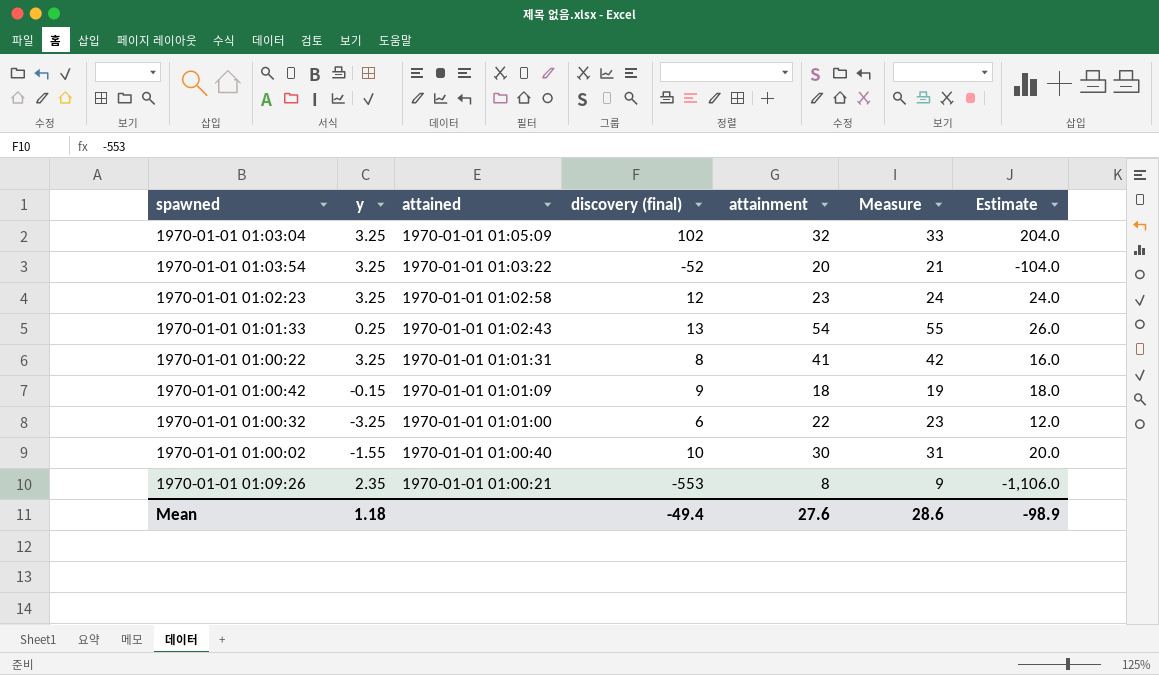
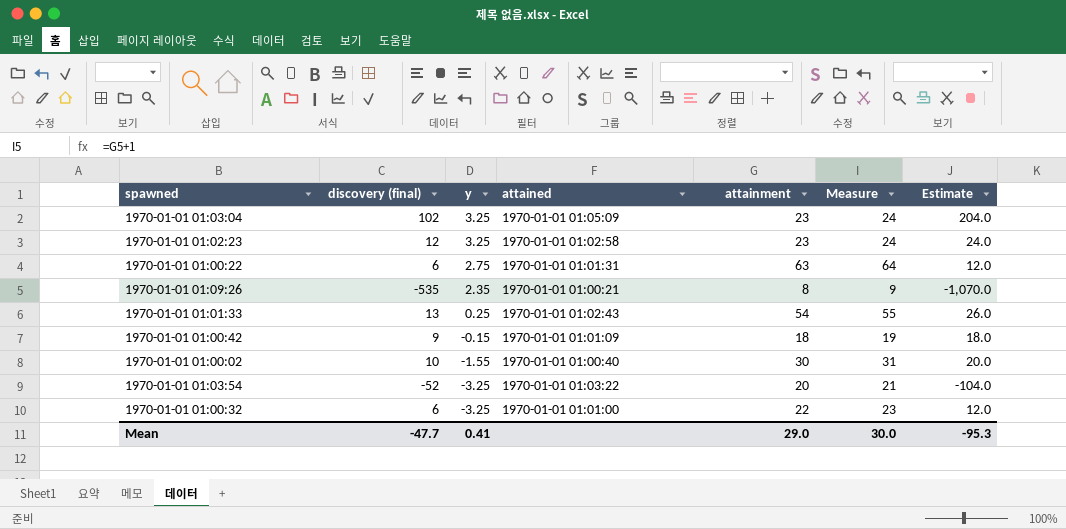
row order: attained descending -> y descending
column discovery (final) | position: 4 -> 2
1970-01-01 01:03:04 | attainment: 32 -> 23
1970-01-01 01:03:04 | Measure: 33 -> 24
1970-01-01 01:00:22 | discovery (final): 8 -> 6
1970-01-01 01:00:22 | y: 3.25 -> 2.75
1970-01-01 01:00:22 | attainment: 41 -> 63
1970-01-01 01:00:22 | Measure: 42 -> 64
1970-01-01 01:00:22 | Estimate: 16.0 -> 12.0
1970-01-01 01:09:26 | discovery (final): -553 -> -535
1970-01-01 01:09:26 | Estimate: -1,106.0 -> -1,070.0
1970-01-01 01:03:54 | y: 3.25 -> -3.25
Mean | discovery (final): -49.4 -> -47.7
Mean | y: 1.18 -> 0.41
Mean | attainment: 27.6 -> 29.0
Mean | Measure: 28.6 -> 30.0
Mean | Estimate: -98.9 -> -95.3

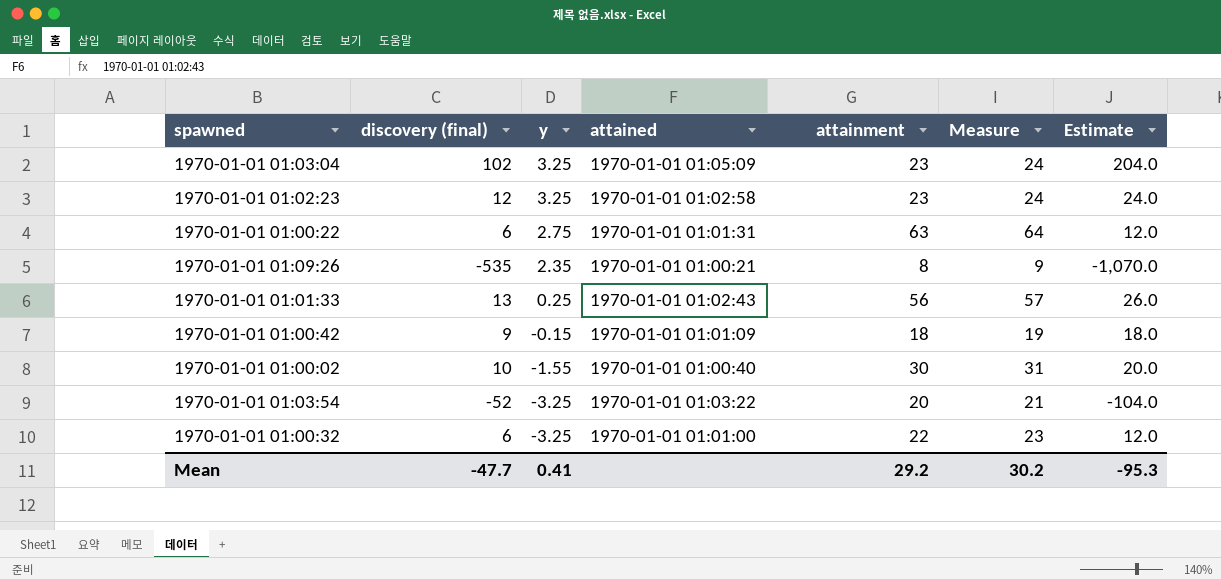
1970-01-01 01:01:33 | attainment: 54 -> 56
1970-01-01 01:01:33 | Measure: 55 -> 57
Mean | attainment: 29.0 -> 29.2
Mean | Measure: 30.0 -> 30.2

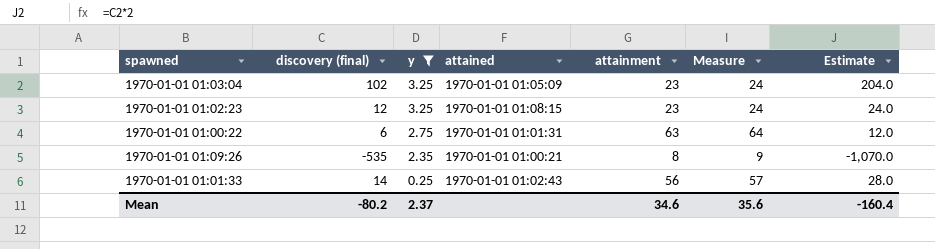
filter: none -> y >= 0.25
1970-01-01 01:02:23 | attained: 1970-01-01 01:02:58 -> 1970-01-01 01:08:15
1970-01-01 01:01:33 | discovery (final): 13 -> 14
1970-01-01 01:01:33 | Estimate: 26.0 -> 28.0
Mean | discovery (final): -47.7 -> -80.2
Mean | y: 0.41 -> 2.37
Mean | attainment: 29.2 -> 34.6
Mean | Measure: 30.2 -> 35.6
Mean | Estimate: -95.3 -> -160.4

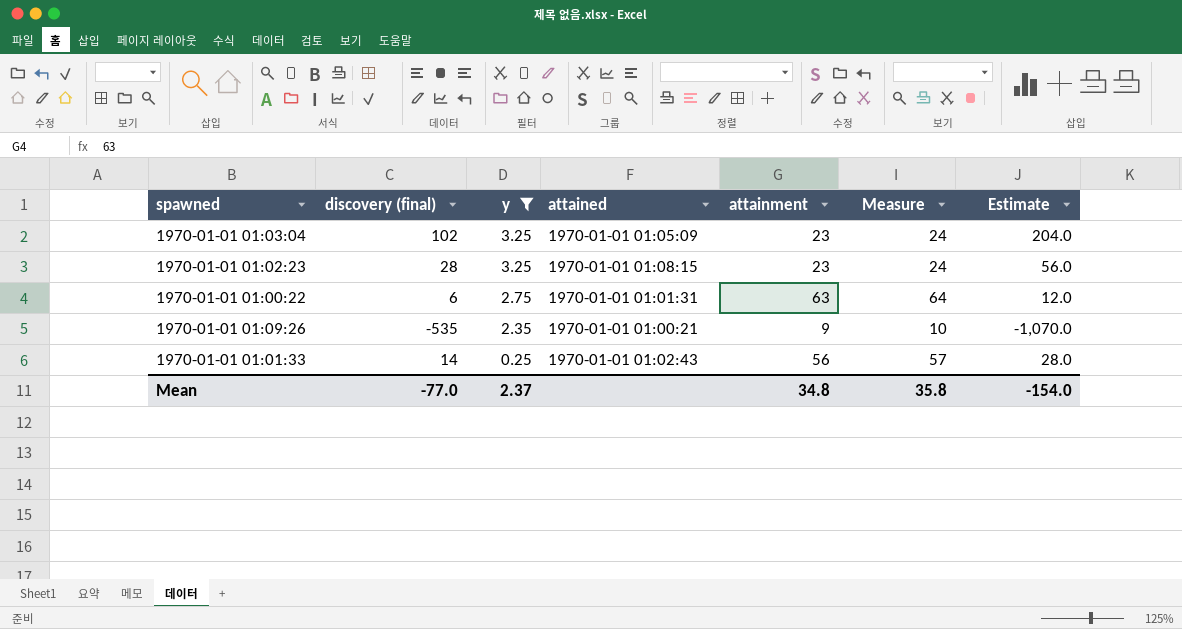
1970-01-01 01:02:23 | discovery (final): 12 -> 28
1970-01-01 01:02:23 | Estimate: 24.0 -> 56.0
1970-01-01 01:09:26 | attainment: 8 -> 9
1970-01-01 01:09:26 | Measure: 9 -> 10
Mean | discovery (final): -80.2 -> -77.0
Mean | attainment: 34.6 -> 34.8
Mean | Measure: 35.6 -> 35.8
Mean | Estimate: -160.4 -> -154.0

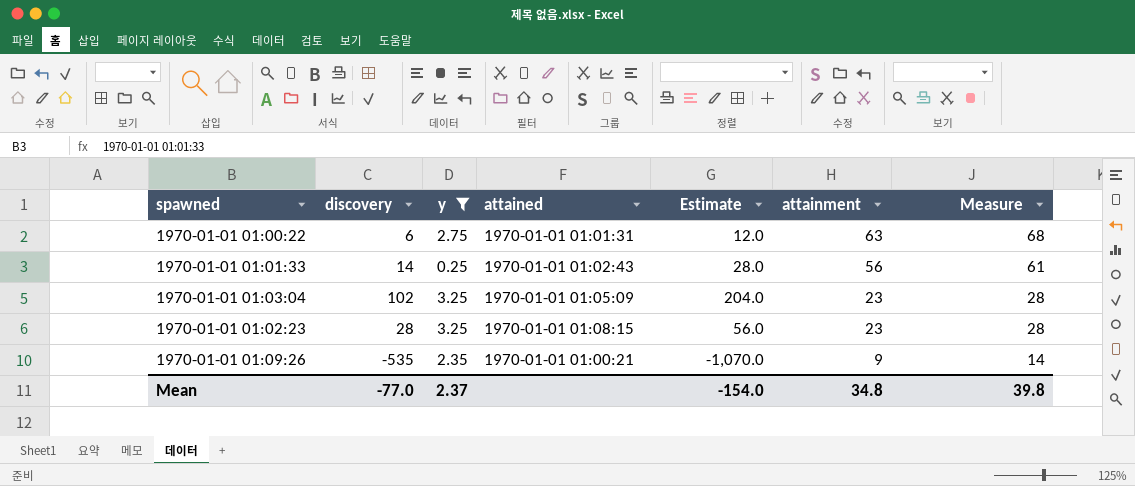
row order: y descending -> attainment descending
column name: discovery (final) -> discovery
column Estimate | position: 7 -> 5
column Measure | formula: [attainment] + 1 -> [attainment] + 5
Mean | Measure: 35.8 -> 39.8

